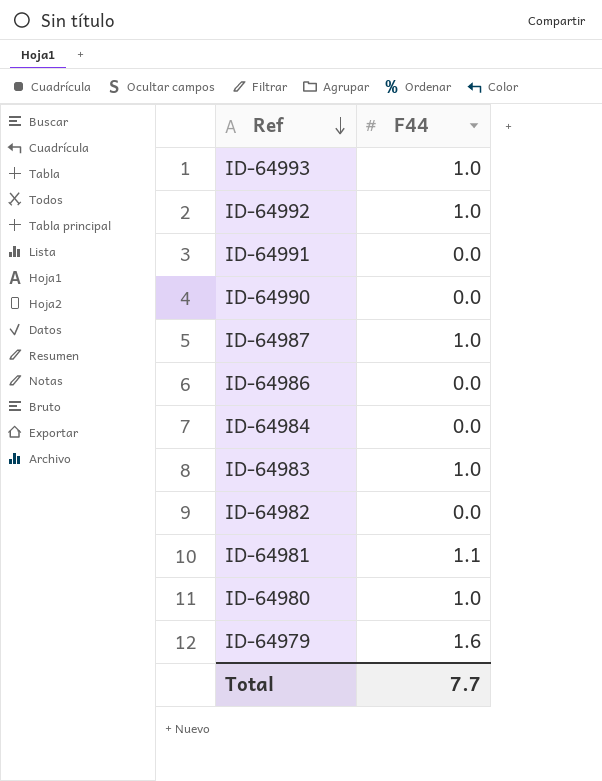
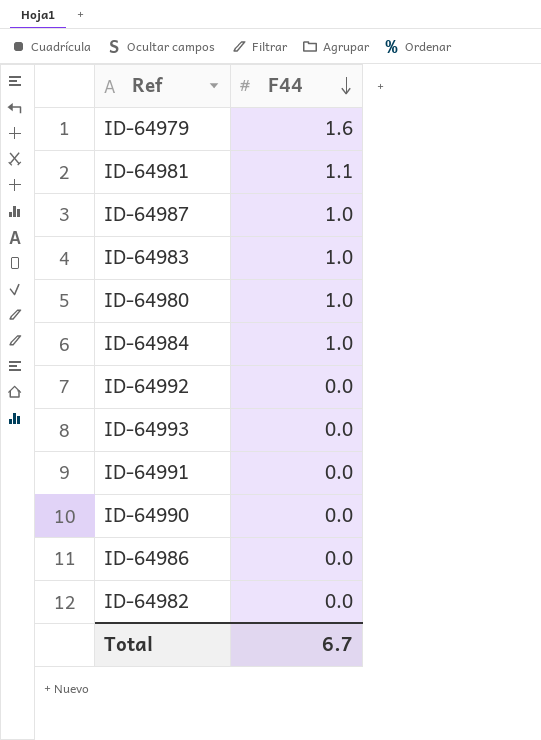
row order: Ref descending -> F44 descending
ID-64984 | F44: 0.0 -> 1.0
ID-64992 | F44: 1.0 -> 0.0
ID-64993 | F44: 1.0 -> 0.0
Total | F44: 7.7 -> 6.7

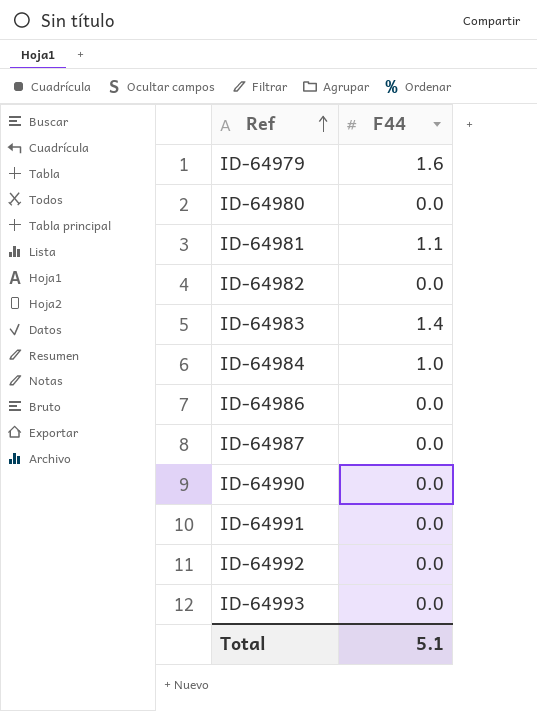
row order: F44 descending -> Ref ascending
ID-64980 | F44: 1.0 -> 0.0
ID-64983 | F44: 1.0 -> 1.4
ID-64987 | F44: 1.0 -> 0.0
Total | F44: 6.7 -> 5.1

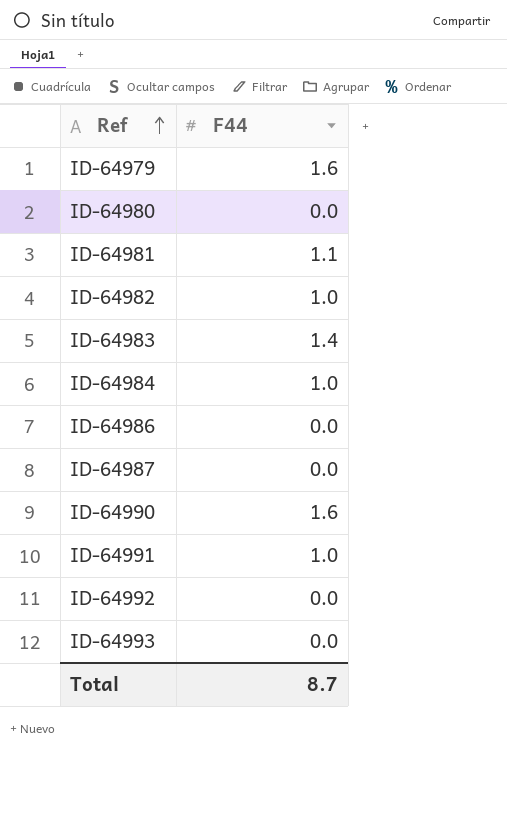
ID-64982 | F44: 0.0 -> 1.0
ID-64990 | F44: 0.0 -> 1.6
ID-64991 | F44: 0.0 -> 1.0
Total | F44: 5.1 -> 8.7

